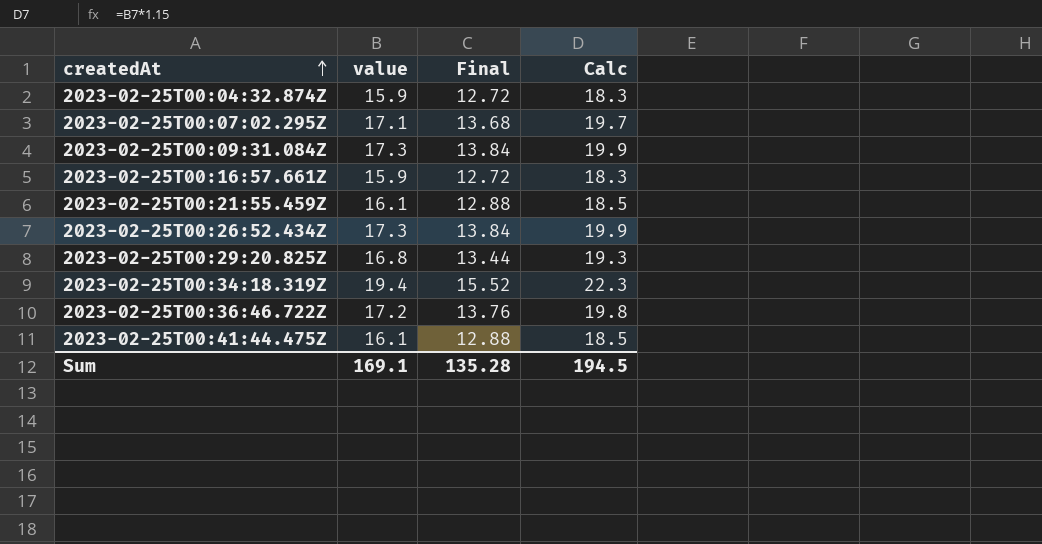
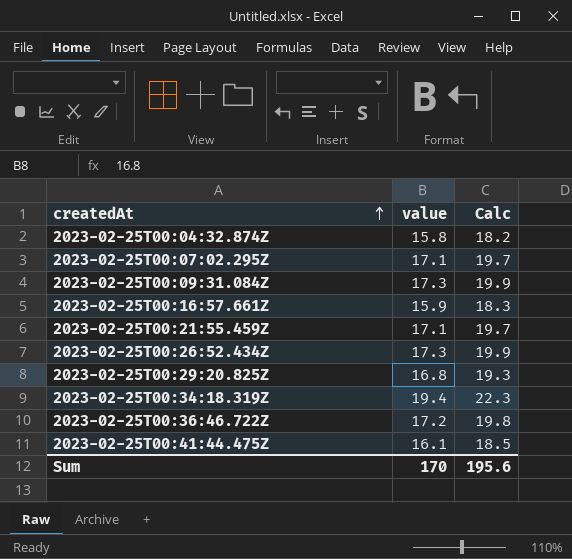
column Final | formula: [value] * 0.8 -> none
2023-02-25T00:04:32.874Z | value: 15.9 -> 15.8
2023-02-25T00:04:32.874Z | Calc: 18.3 -> 18.2
2023-02-25T00:21:55.459Z | value: 16.1 -> 17.1
2023-02-25T00:21:55.459Z | Calc: 18.5 -> 19.7
Sum | value: 169.1 -> 170
Sum | Calc: 194.5 -> 195.6

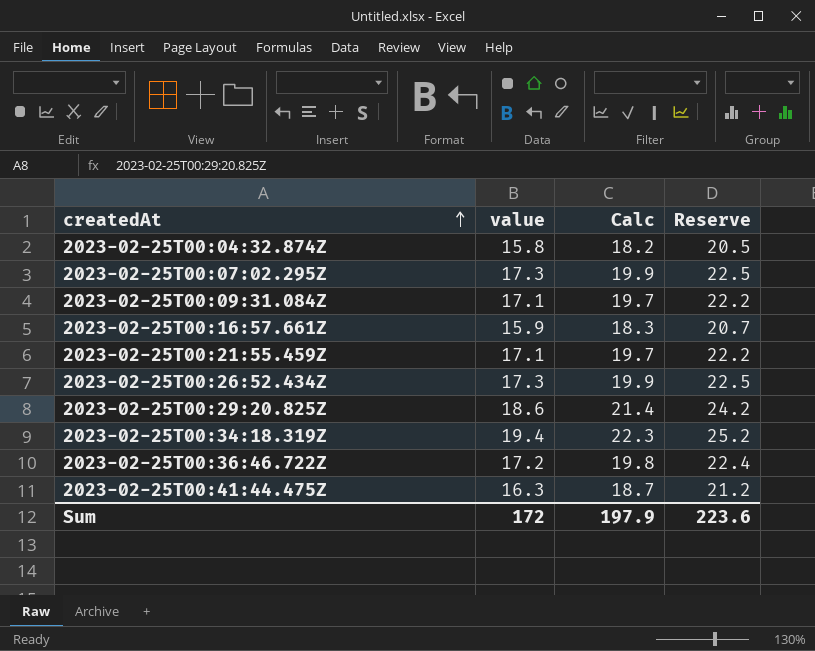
column Reserve | formula: none -> [value] * 1.3
2023-02-25T00:07:02.295Z | value: 17.1 -> 17.3
2023-02-25T00:07:02.295Z | Calc: 19.7 -> 19.9
2023-02-25T00:09:31.084Z | value: 17.3 -> 17.1
2023-02-25T00:09:31.084Z | Calc: 19.9 -> 19.7
2023-02-25T00:29:20.825Z | value: 16.8 -> 18.6
2023-02-25T00:29:20.825Z | Calc: 19.3 -> 21.4
2023-02-25T00:41:44.475Z | value: 16.1 -> 16.3
2023-02-25T00:41:44.475Z | Calc: 18.5 -> 18.7
Sum | value: 170 -> 172
Sum | Calc: 195.6 -> 197.9

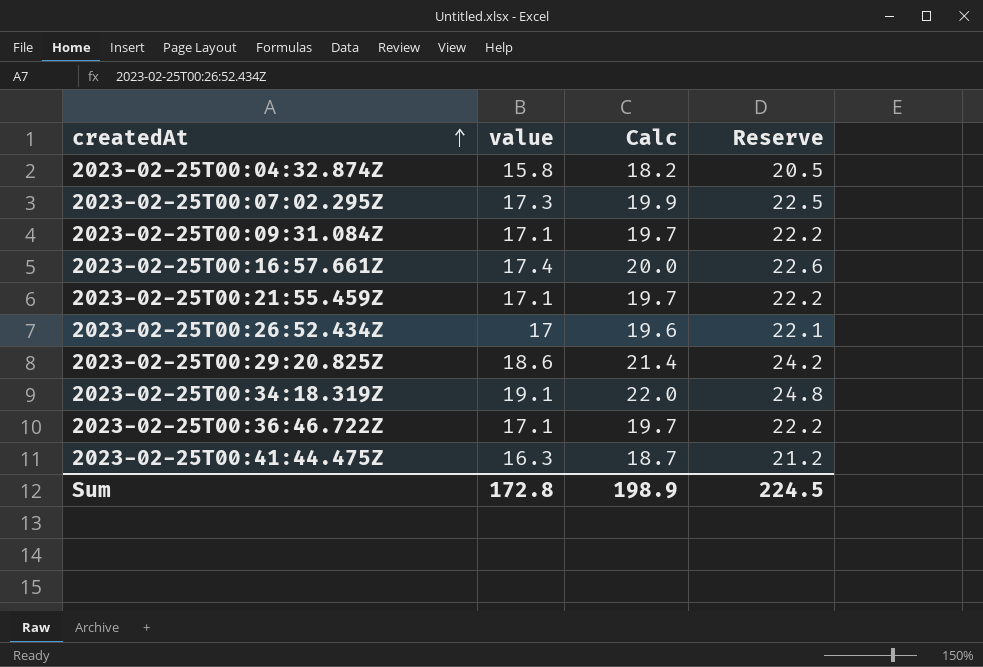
2023-02-25T00:16:57.661Z | value: 15.9 -> 17.4
2023-02-25T00:16:57.661Z | Calc: 18.3 -> 20.0
2023-02-25T00:16:57.661Z | Reserve: 20.7 -> 22.6
2023-02-25T00:26:52.434Z | value: 17.3 -> 17
2023-02-25T00:26:52.434Z | Calc: 19.9 -> 19.6
2023-02-25T00:26:52.434Z | Reserve: 22.5 -> 22.1
2023-02-25T00:34:18.319Z | value: 19.4 -> 19.1
2023-02-25T00:34:18.319Z | Calc: 22.3 -> 22.0
2023-02-25T00:34:18.319Z | Reserve: 25.2 -> 24.8
2023-02-25T00:36:46.722Z | value: 17.2 -> 17.1
2023-02-25T00:36:46.722Z | Calc: 19.8 -> 19.7
2023-02-25T00:36:46.722Z | Reserve: 22.4 -> 22.2
Sum | value: 172 -> 172.8
Sum | Calc: 197.9 -> 198.9
Sum | Reserve: 223.6 -> 224.5

